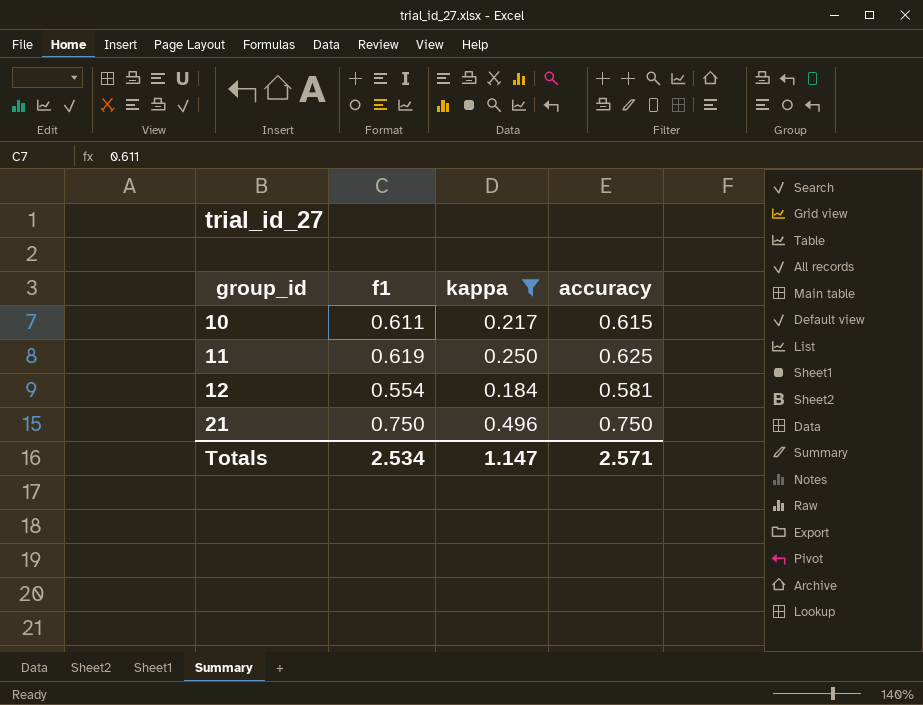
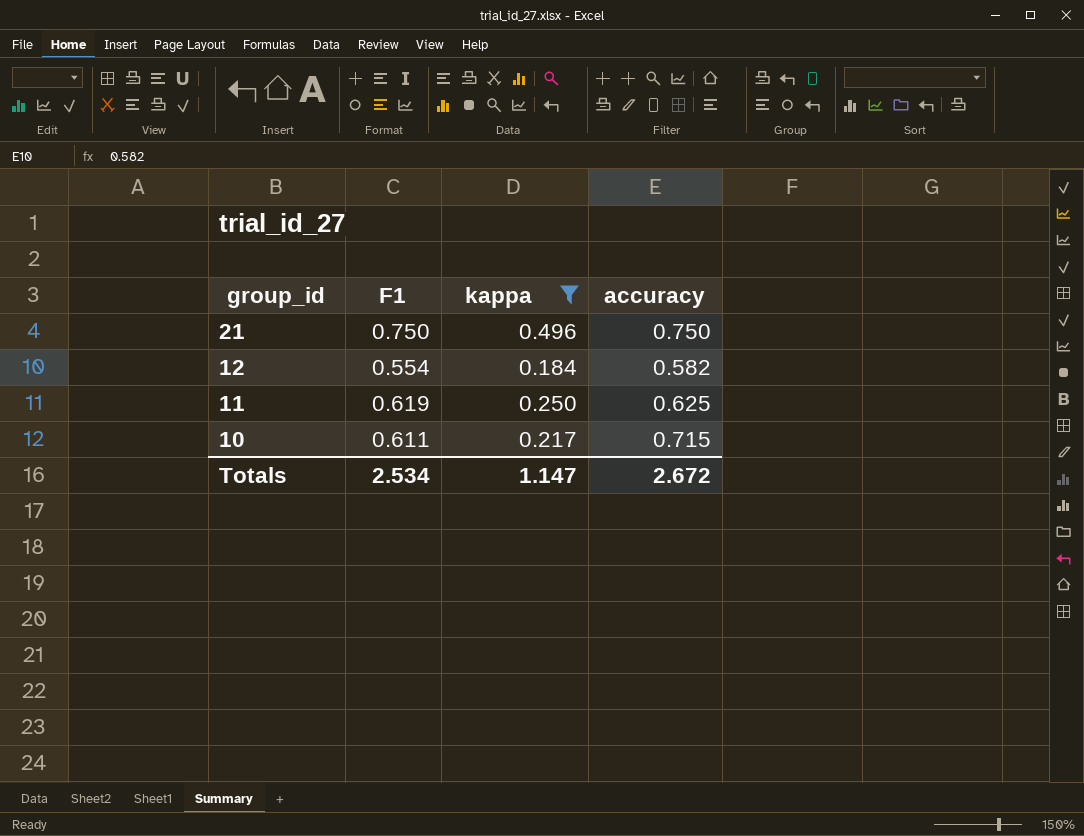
row order: group_id ascending -> group_id descending
column name: f1 -> F1
12 | accuracy: 0.581 -> 0.582
10 | accuracy: 0.615 -> 0.715
Totals | accuracy: 2.571 -> 2.672

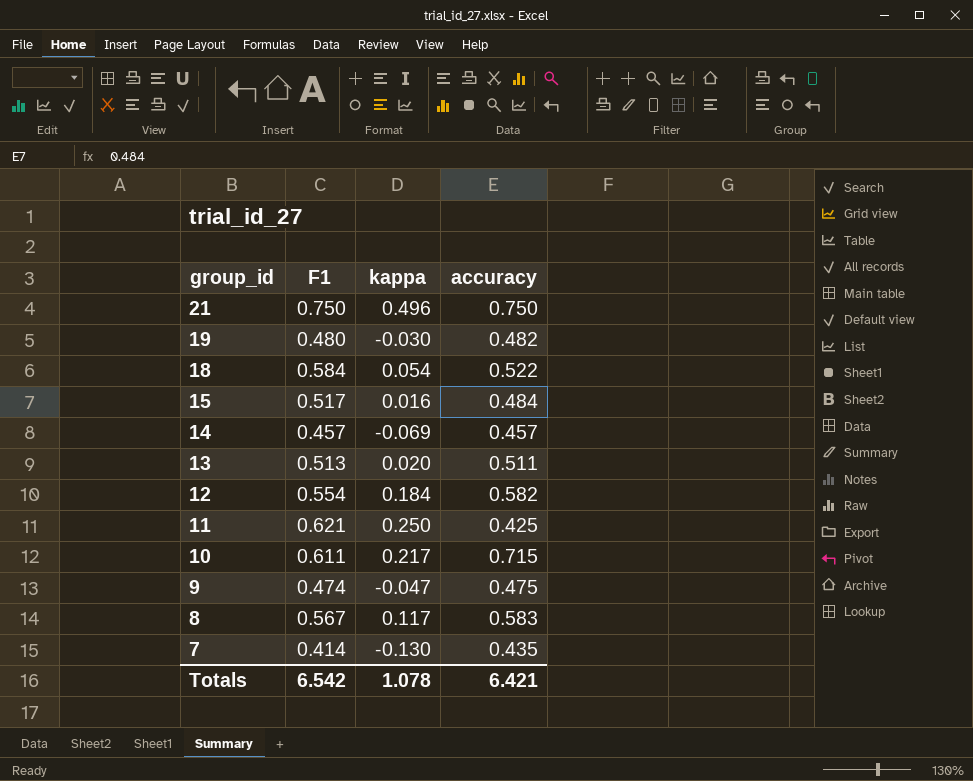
filter: kappa >= 0.184 -> none
11 | F1: 0.619 -> 0.621
11 | accuracy: 0.625 -> 0.425
Totals | F1: 2.534 -> 6.542
Totals | kappa: 1.147 -> 1.078
Totals | accuracy: 2.672 -> 6.421

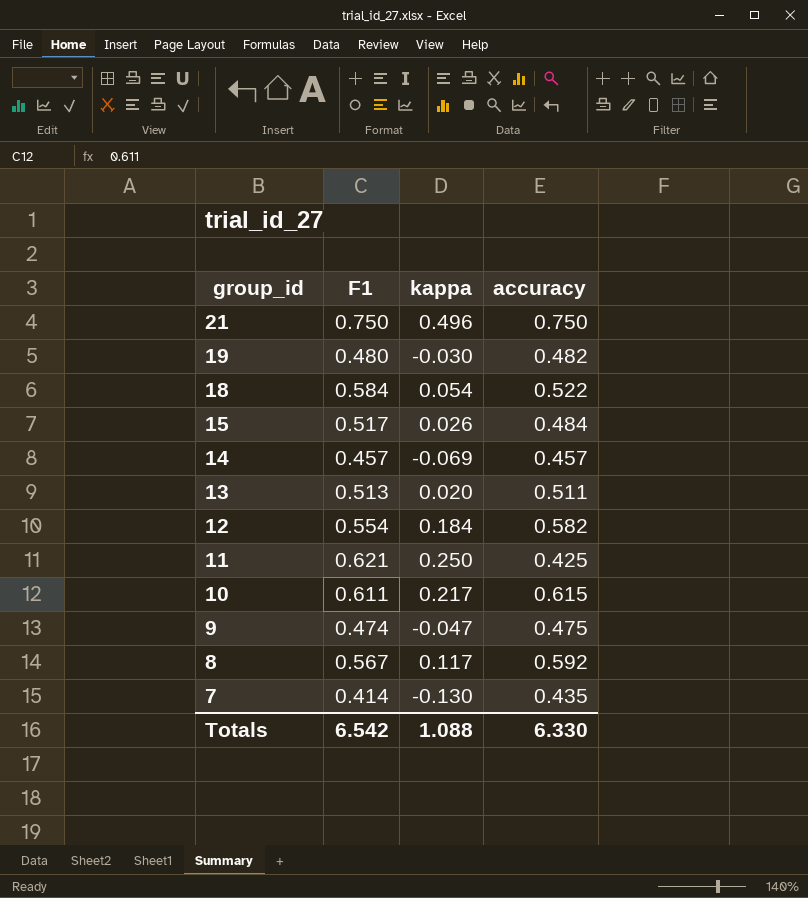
15 | kappa: 0.016 -> 0.026
10 | accuracy: 0.715 -> 0.615
8 | accuracy: 0.583 -> 0.592
Totals | kappa: 1.078 -> 1.088
Totals | accuracy: 6.421 -> 6.330

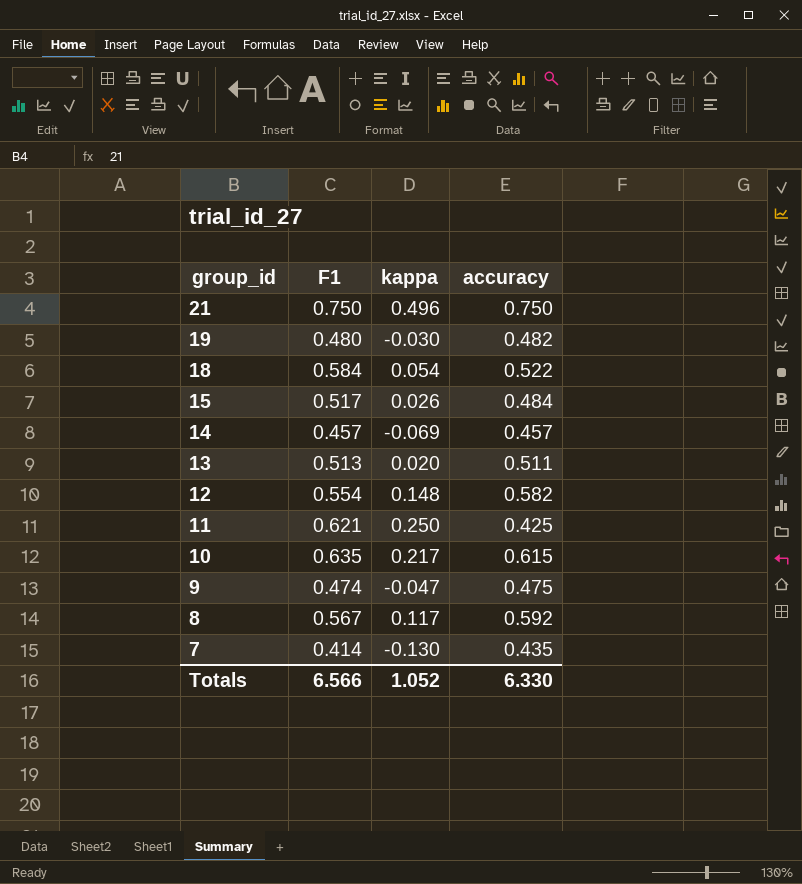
12 | kappa: 0.184 -> 0.148
10 | F1: 0.611 -> 0.635
Totals | F1: 6.542 -> 6.566
Totals | kappa: 1.088 -> 1.052

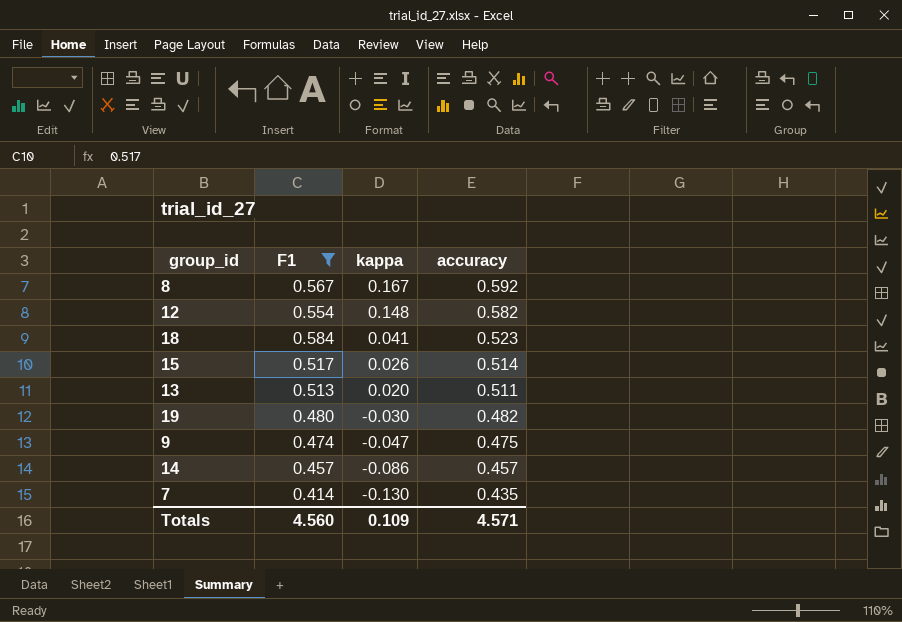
filter: none -> F1 <= 0.584
row order: group_id descending -> kappa descending
8 | kappa: 0.117 -> 0.167
18 | kappa: 0.054 -> 0.041
18 | accuracy: 0.522 -> 0.523
15 | accuracy: 0.484 -> 0.514
14 | kappa: -0.069 -> -0.086
Totals | F1: 6.566 -> 4.560
Totals | kappa: 1.052 -> 0.109
Totals | accuracy: 6.330 -> 4.571

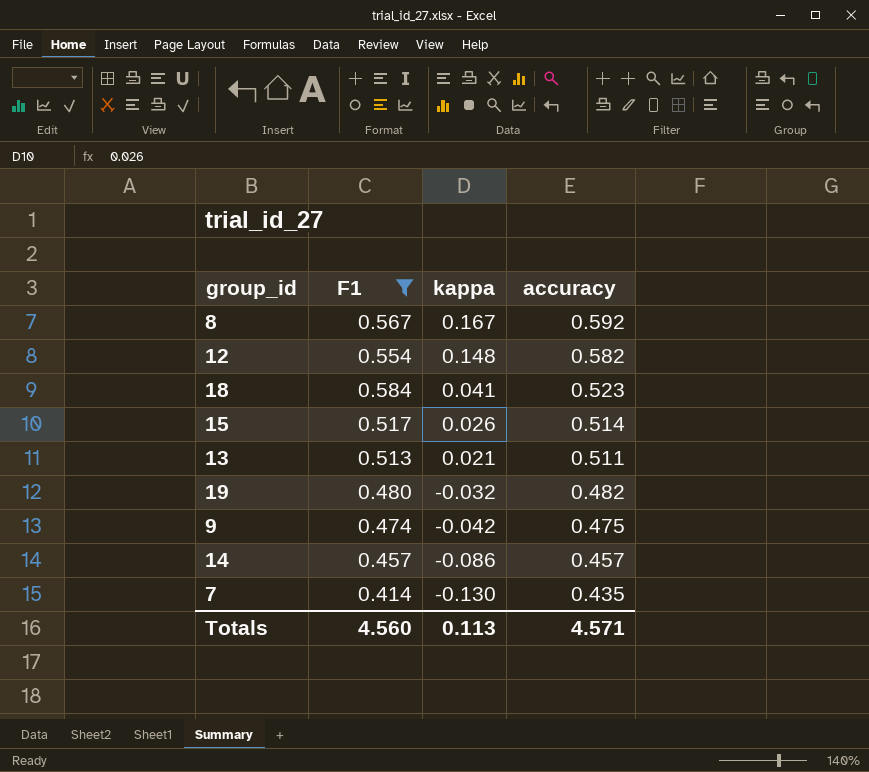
13 | kappa: 0.020 -> 0.021
19 | kappa: -0.030 -> -0.032
9 | kappa: -0.047 -> -0.042
Totals | kappa: 0.109 -> 0.113

